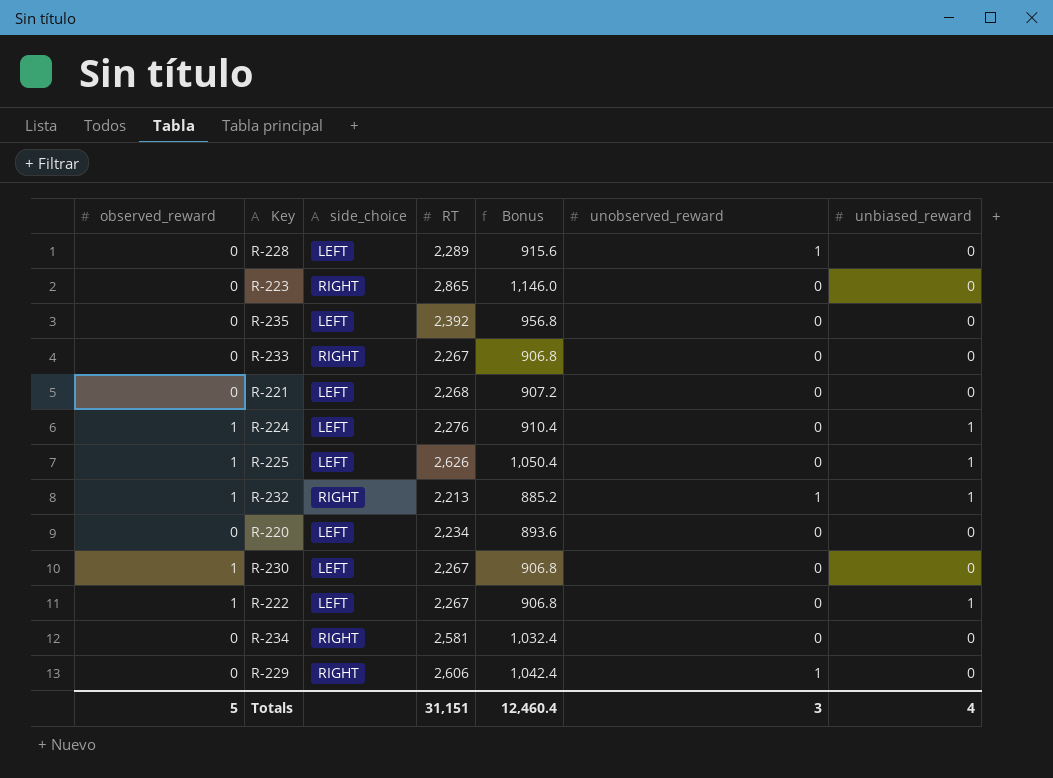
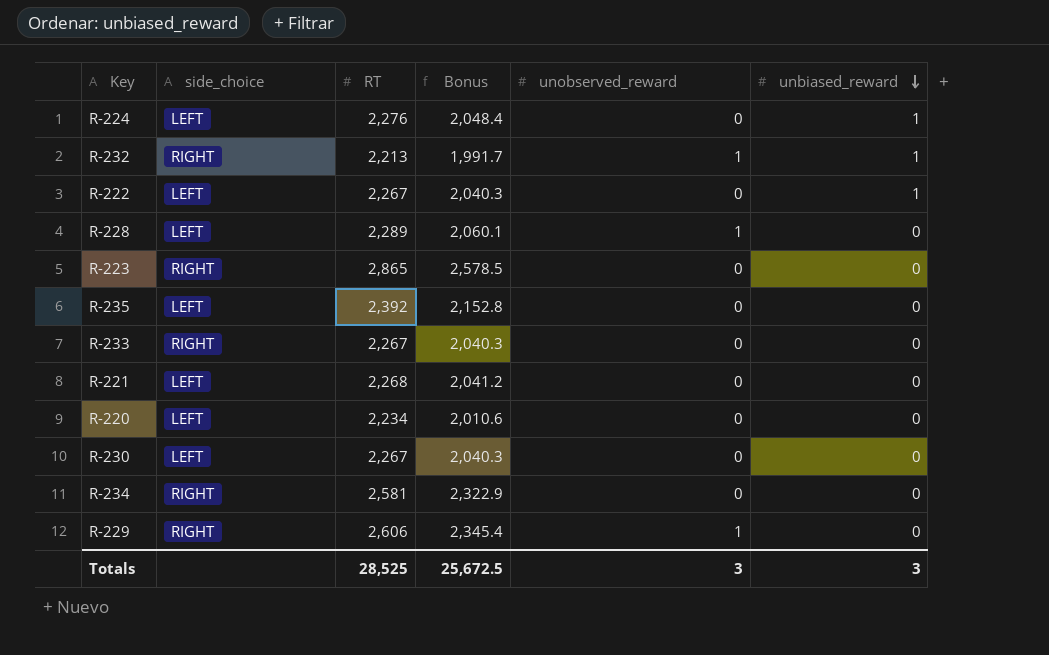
row order: none -> unbiased_reward descending
column observed_reward | position: 1 -> none
column Bonus | formula: [RT] * 0.4 -> [RT] * 0.9
row R-225: 1 | LEFT | 2,626 | 1,050.4 | 0 | 1 -> none
Totals | RT: 31,151 -> 28,525
Totals | Bonus: 12,460.4 -> 25,672.5
Totals | unbiased_reward: 4 -> 3

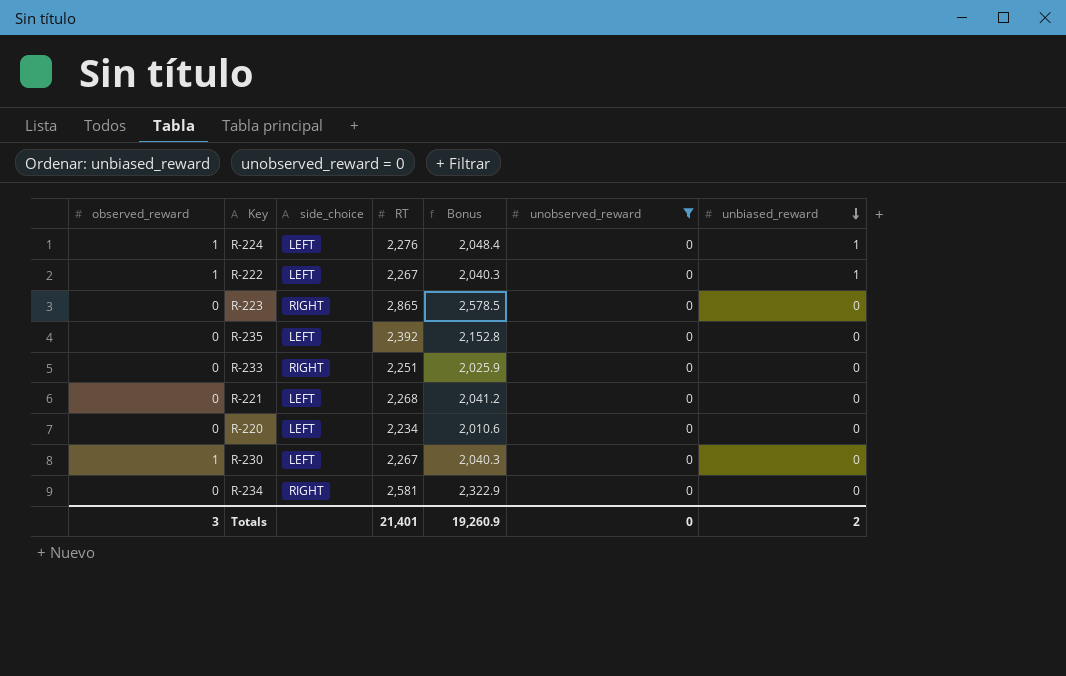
filter: none -> unobserved_reward = 0
column observed_reward | position: none -> 1
R-233 | RT: 2,267 -> 2,251
R-233 | Bonus: 2,040.3 -> 2,025.9
Totals | RT: 28,525 -> 21,401
Totals | Bonus: 25,672.5 -> 19,260.9
Totals | unobserved_reward: 3 -> 0
Totals | unbiased_reward: 3 -> 2

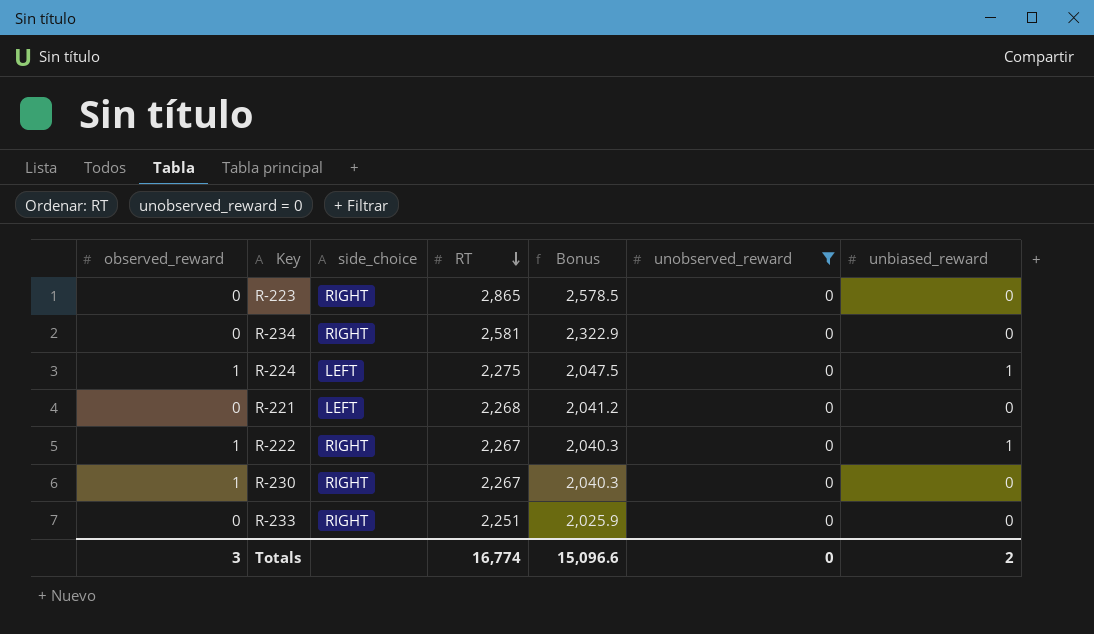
row order: unbiased_reward descending -> RT descending
row R-235: 0 | LEFT | 2,392 | 2,152.8 | 0 | 0 -> none
row R-220: 0 | LEFT | 2,234 | 2,010.6 | 0 | 0 -> none
R-224 | RT: 2,276 -> 2,275
R-224 | Bonus: 2,048.4 -> 2,047.5
R-222 | side_choice: LEFT -> RIGHT
R-230 | side_choice: LEFT -> RIGHT
Totals | RT: 21,401 -> 16,774
Totals | Bonus: 19,260.9 -> 15,096.6

